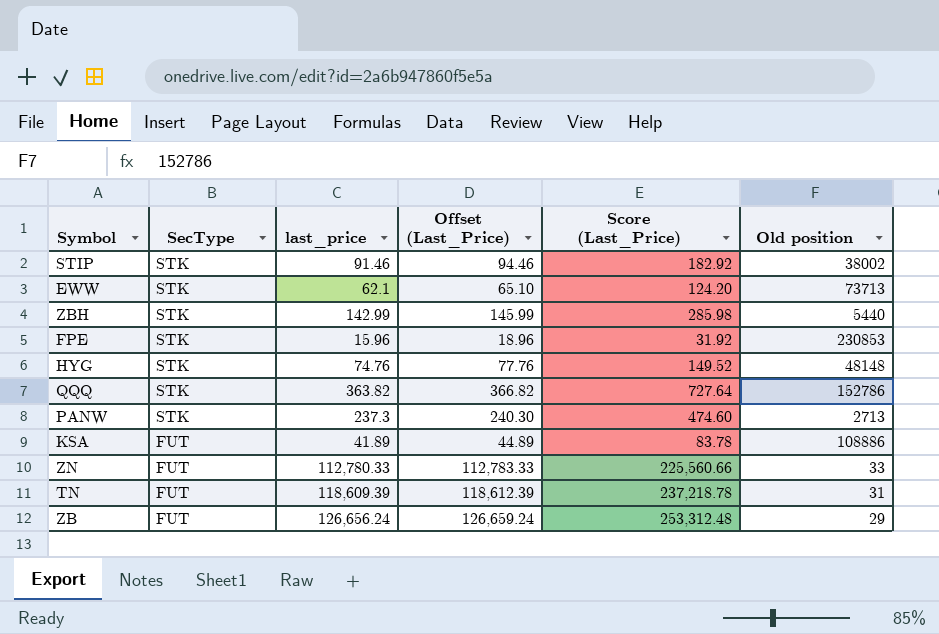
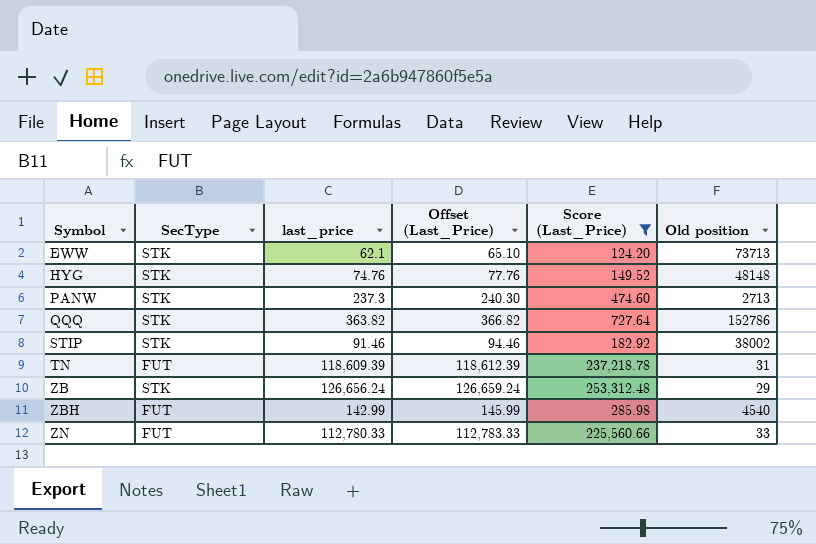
filter: none -> Score (Last_Price) >= 124.20
row order: SecType descending -> Symbol ascending
ZB | SecType: FUT -> STK
ZBH | SecType: STK -> FUT
ZBH | Old position: 5440 -> 4540

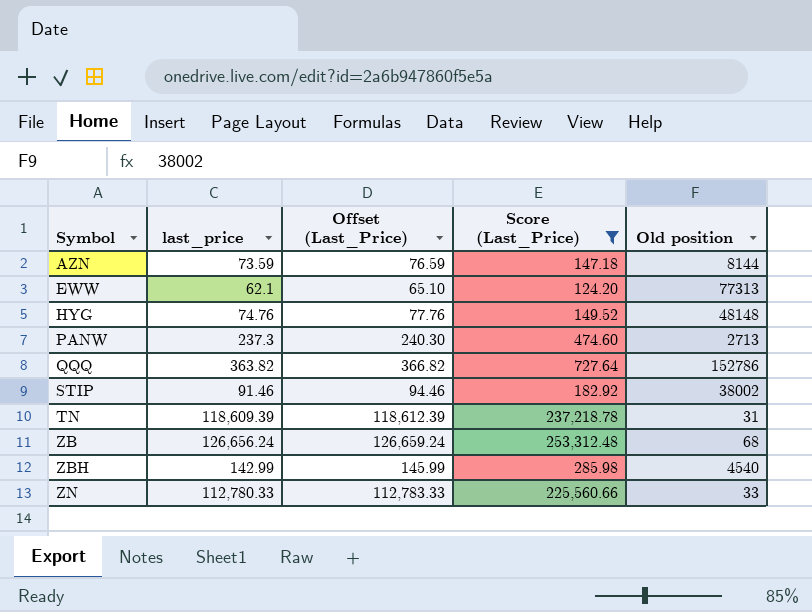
column SecType | position: 2 -> none
row AZN: none -> 73.59 | 76.59 | 147.18 | 8144
EWW | Old position: 73713 -> 77313
ZB | Old position: 29 -> 68

